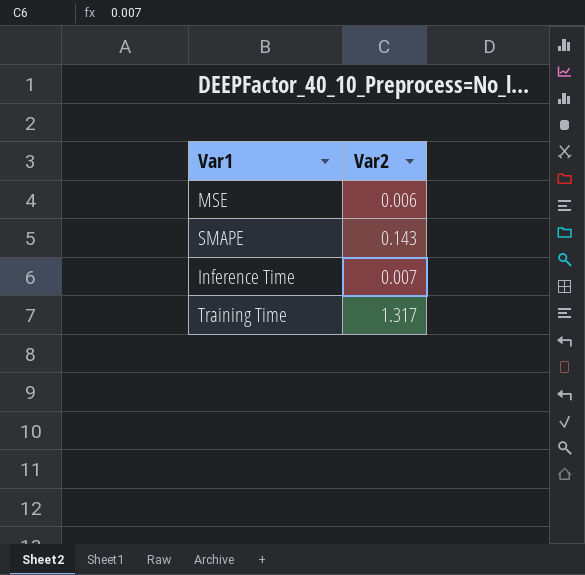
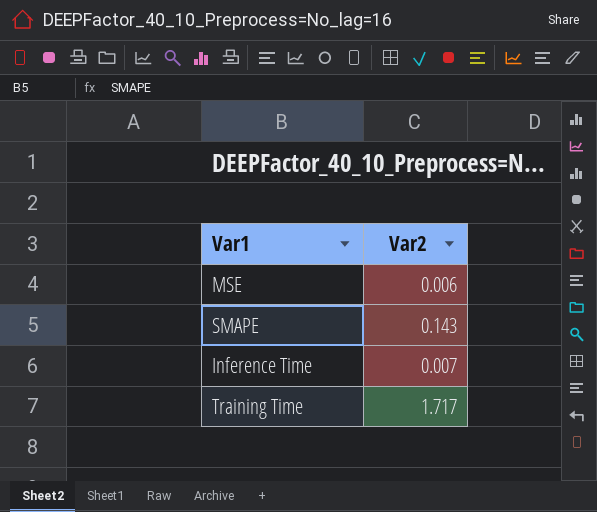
Training Time | Var2: 1.317 -> 1.717

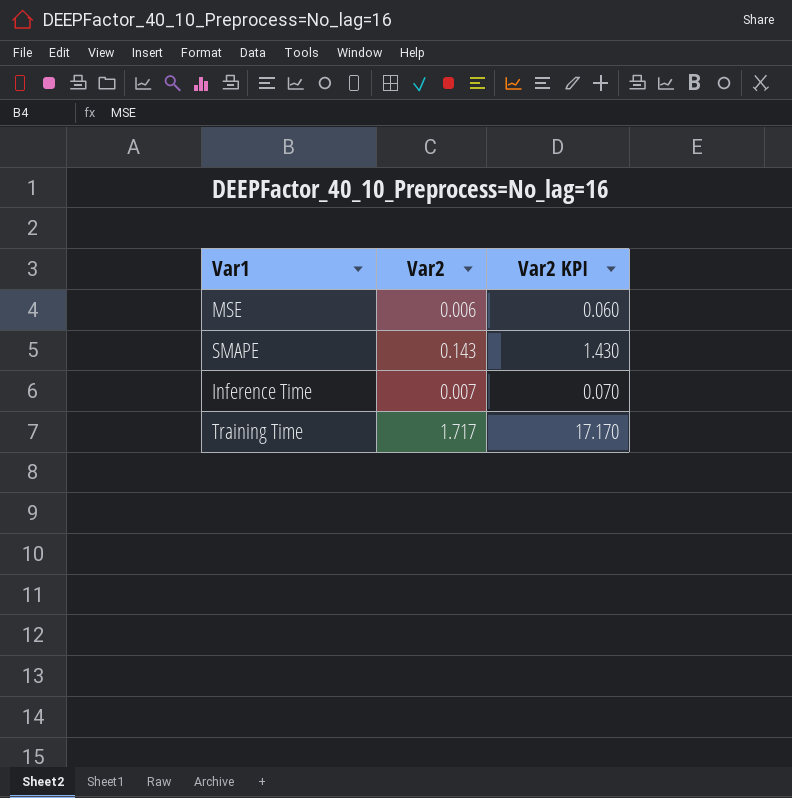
column Var2 KPI | formula: none -> [Var2] * 10

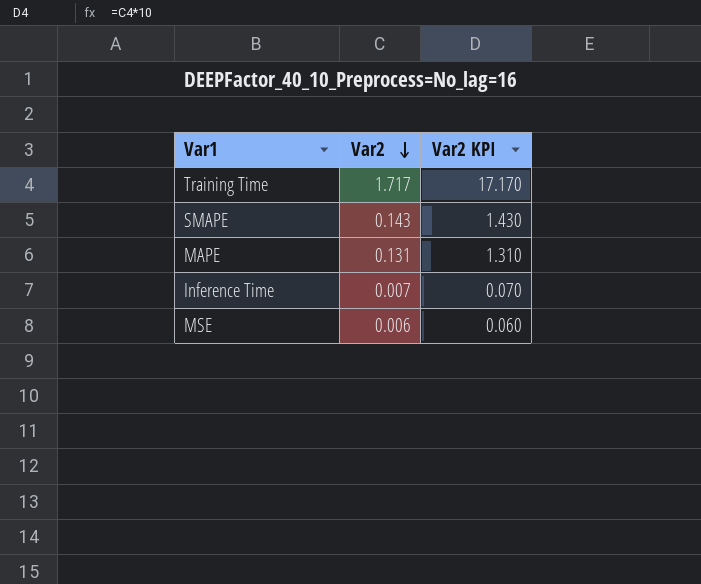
row order: none -> Var2 descending
row MAPE: none -> 0.131 | 1.310

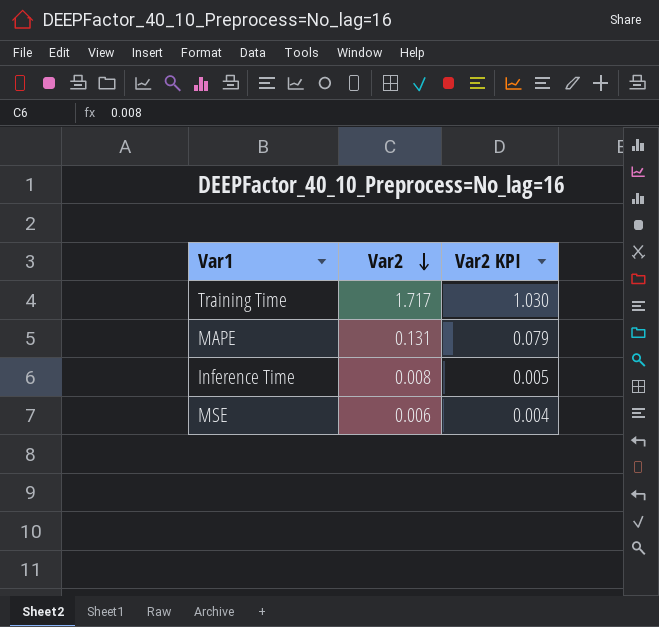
column Var2 KPI | formula: [Var2] * 10 -> [Var2] * 0.6
row SMAPE: 0.143 | 1.430 -> none
Inference Time | Var2: 0.007 -> 0.008

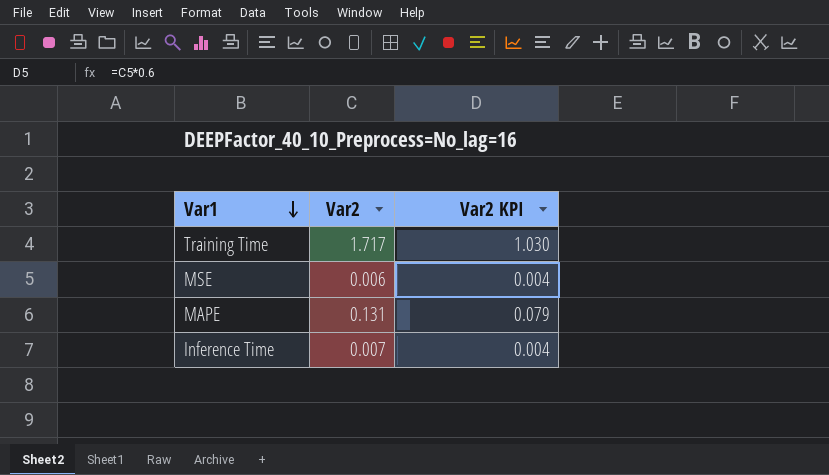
row order: Var2 descending -> Var1 descending
Inference Time | Var2: 0.008 -> 0.007
Inference Time | Var2 KPI: 0.005 -> 0.004

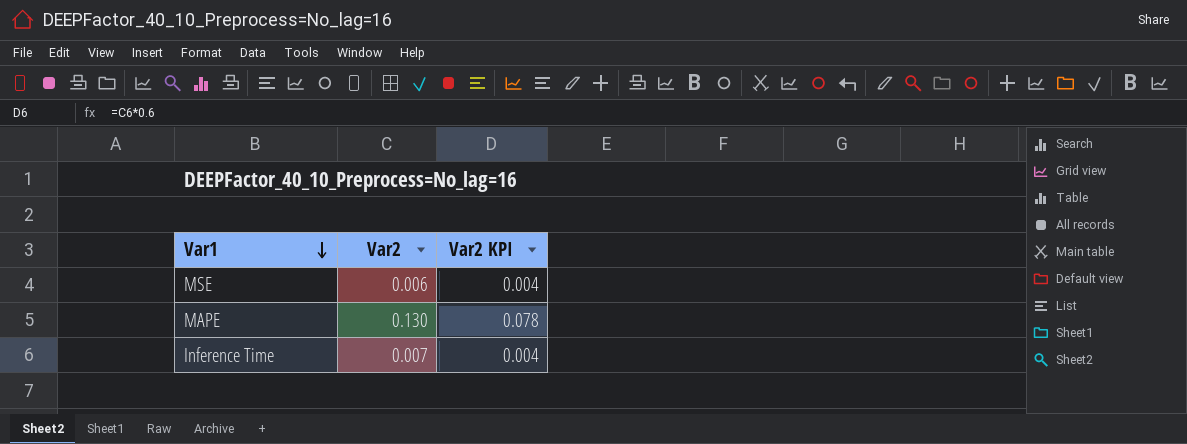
row Training Time: 1.717 | 1.030 -> none
MAPE | Var2: 0.131 -> 0.130
MAPE | Var2 KPI: 0.079 -> 0.078

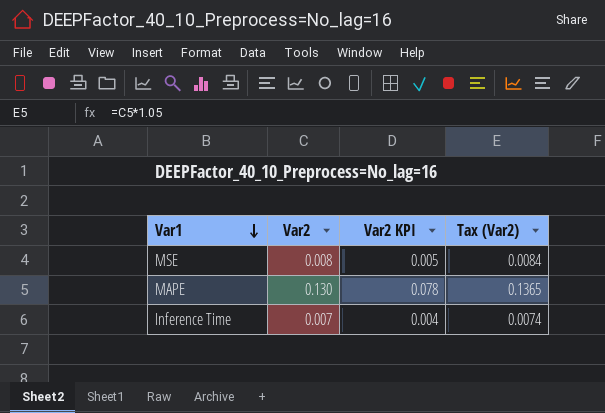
column Tax (Var2) | formula: none -> [Var2] * 1.05
MSE | Var2: 0.006 -> 0.008
MSE | Var2 KPI: 0.004 -> 0.005

